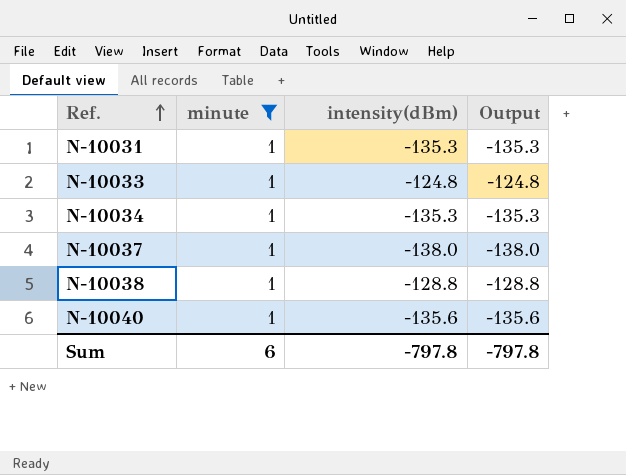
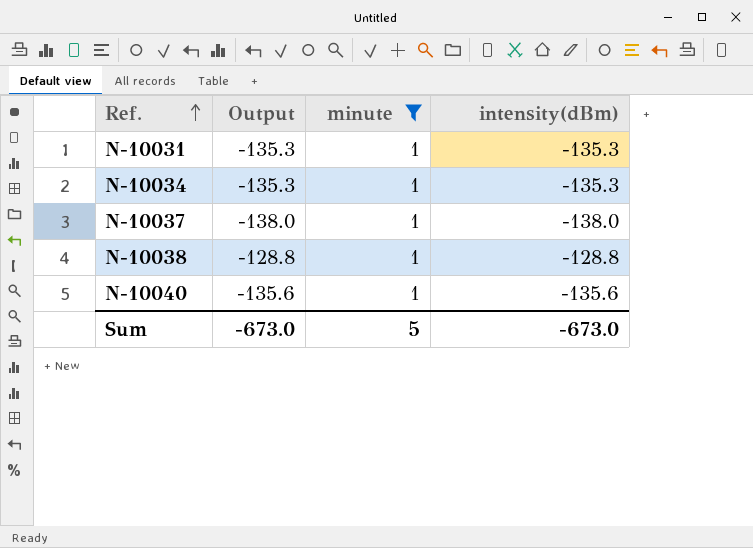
column Output | position: 4 -> 2
row N-10033: 1 | -124.8 | -124.8 -> none
Sum | Output: -797.8 -> -673.0
Sum | minute: 6 -> 5
Sum | intensity(dBm): -797.8 -> -673.0

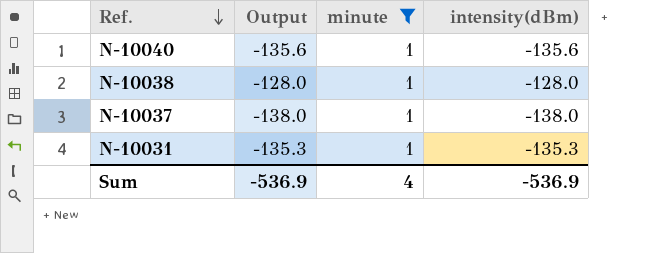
row order: Ref. ascending -> Ref. descending
row N-10034: -135.3 | 1 | -135.3 -> none
N-10038 | Output: -128.8 -> -128.0
N-10038 | intensity(dBm): -128.8 -> -128.0
Sum | Output: -673.0 -> -536.9
Sum | minute: 5 -> 4
Sum | intensity(dBm): -673.0 -> -536.9

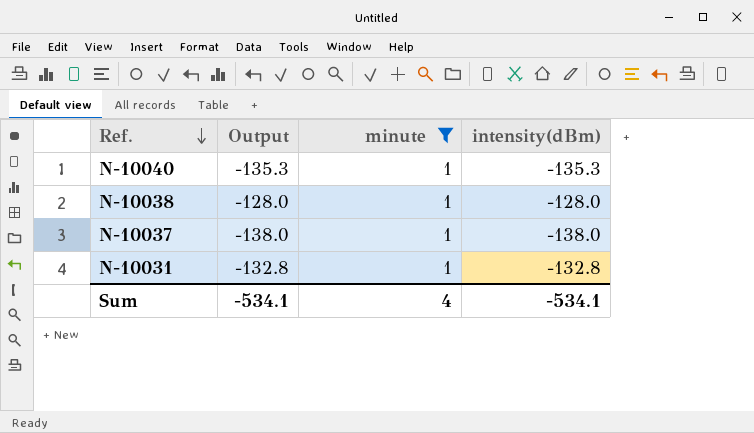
N-10040 | Output: -135.6 -> -135.3
N-10040 | intensity(dBm): -135.6 -> -135.3
N-10031 | Output: -135.3 -> -132.8
N-10031 | intensity(dBm): -135.3 -> -132.8
Sum | Output: -536.9 -> -534.1
Sum | intensity(dBm): -536.9 -> -534.1

